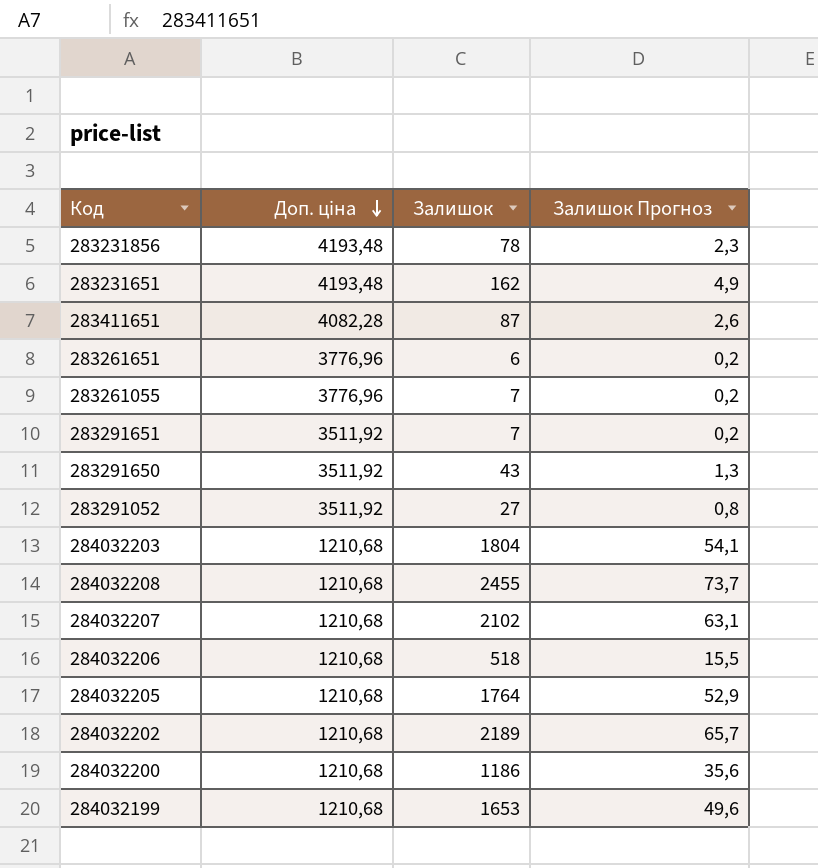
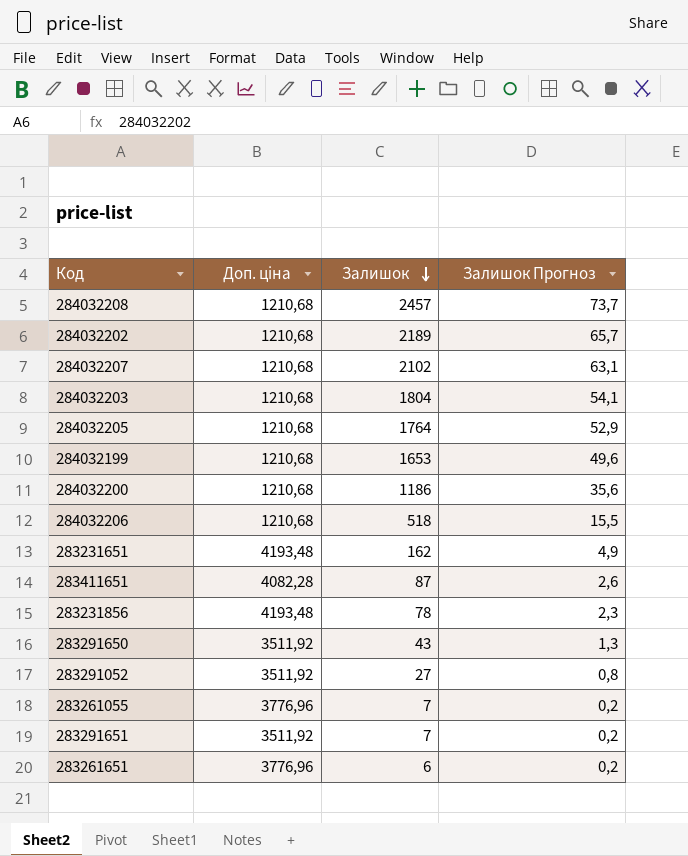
row order: Доп. ціна descending -> Залишок descending
284032208 | Залишок: 2455 -> 2457

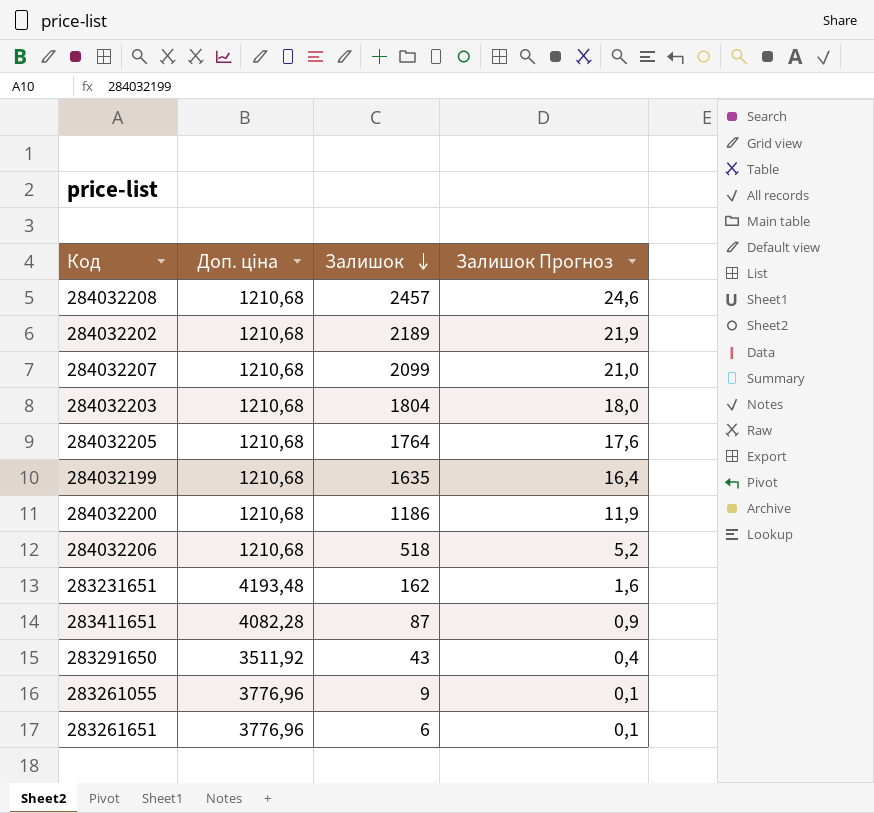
column Залишок Прогноз | formula: [Залишок] * 0,03 -> [Залишок] * 0,01
row 283231856: 4193,48 | 78 | 2,3 -> none
row 283291052: 3511,92 | 27 | 0,8 -> none
row 283291651: 3511,92 | 7 | 0,2 -> none
284032207 | Залишок: 2102 -> 2099
284032199 | Залишок: 1653 -> 1635
283261055 | Залишок: 7 -> 9

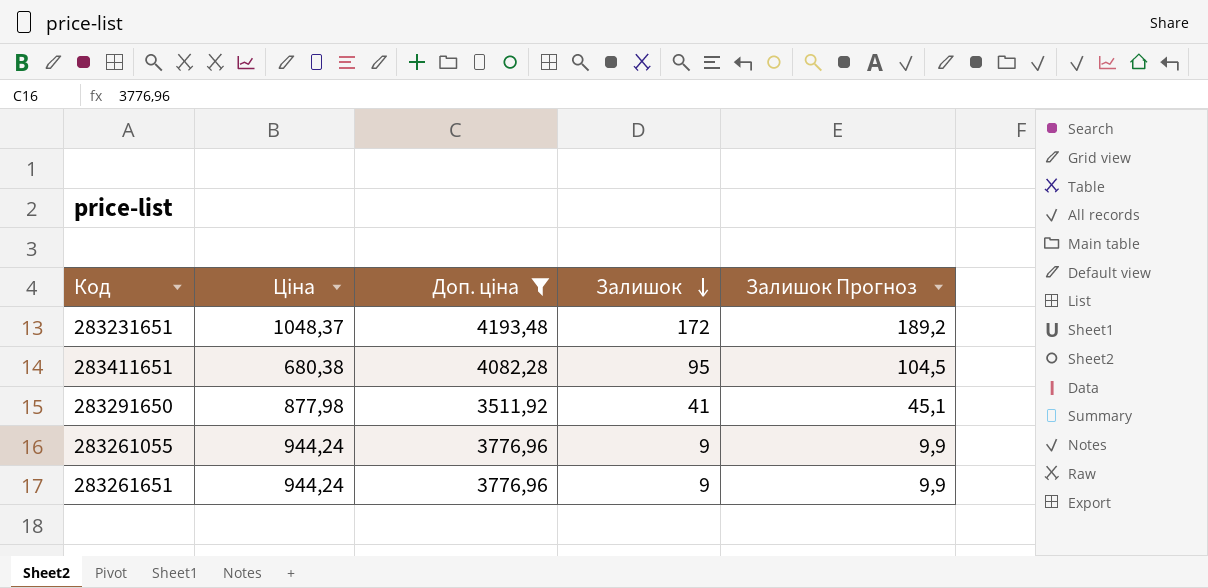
filter: none -> Доп. ціна != 1210,68
column Ціна | position: none -> 2
column Залишок Прогноз | formula: [Залишок] * 0,01 -> [Залишок] * 1,1
283231651 | Залишок: 162 -> 172
283411651 | Залишок: 87 -> 95
283291650 | Залишок: 43 -> 41
283261651 | Залишок: 6 -> 9

